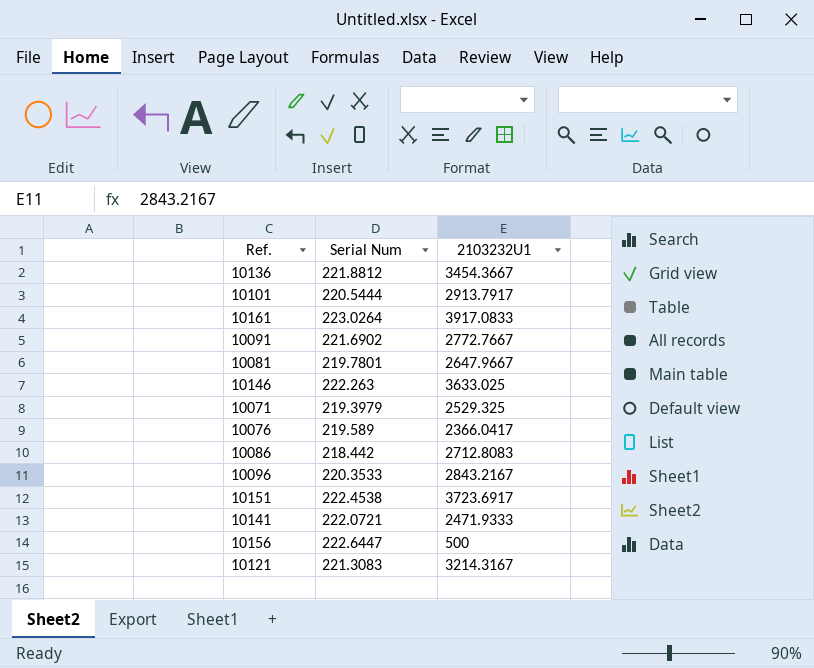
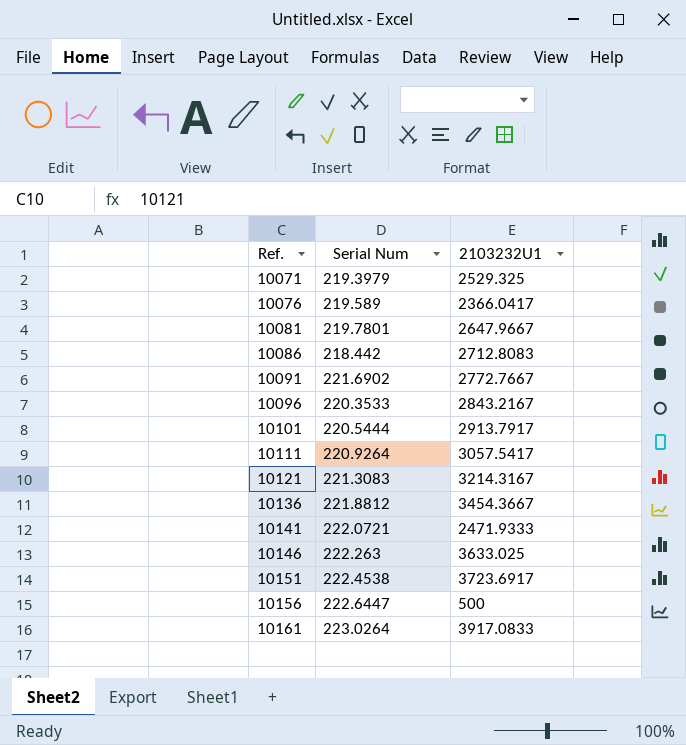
row order: none -> Ref. ascending
row 10111: none -> 220.9264 | 3057.5417

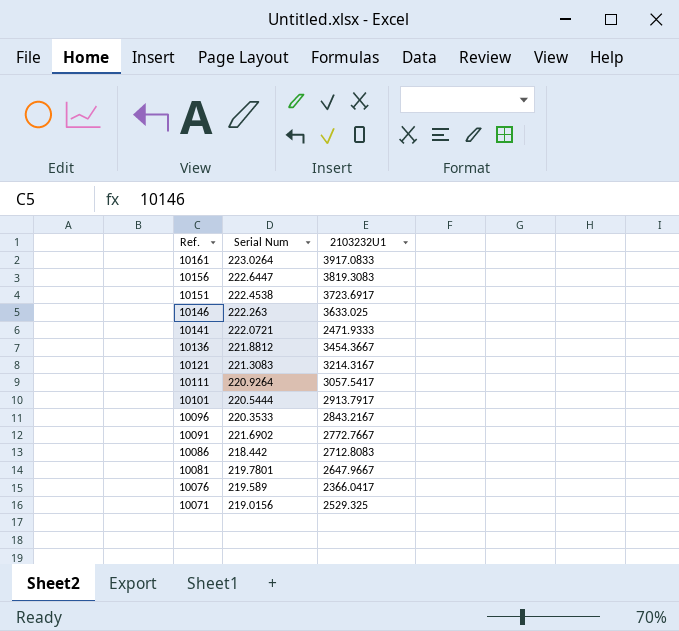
row order: Ref. ascending -> Ref. descending
10156 | 2103232U1: 500 -> 3819.3083
10071 | Serial Num: 219.3979 -> 219.0156

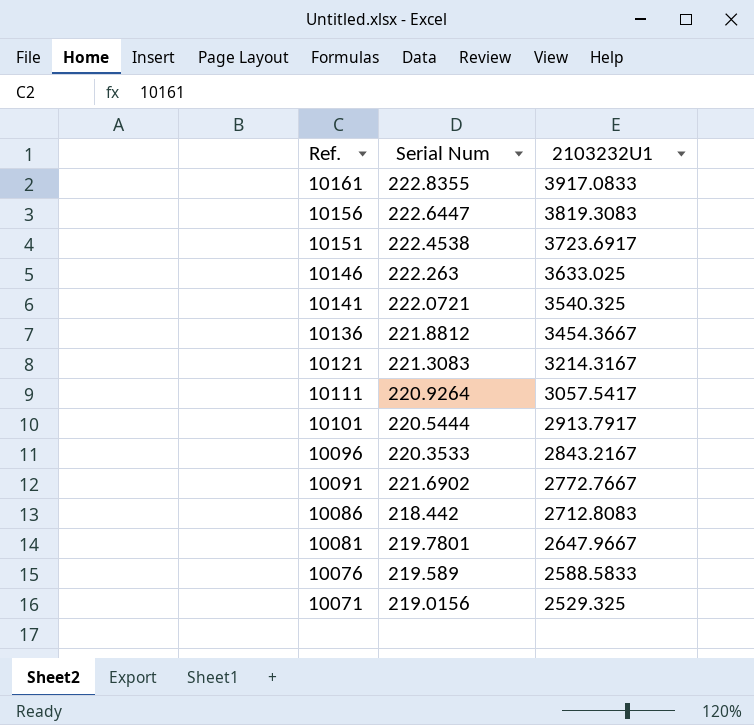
10161 | Serial Num: 223.0264 -> 222.8355
10141 | 2103232U1: 2471.9333 -> 3540.325
10076 | 2103232U1: 2366.0417 -> 2588.5833

